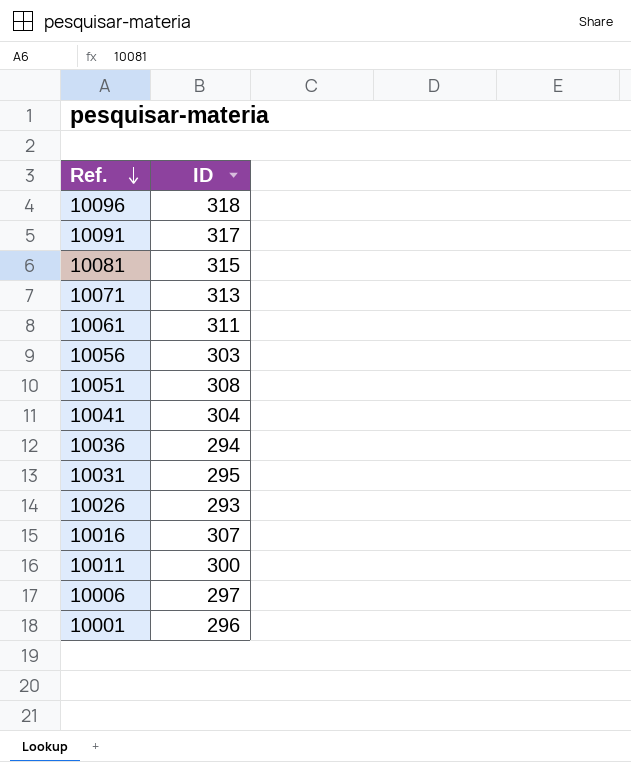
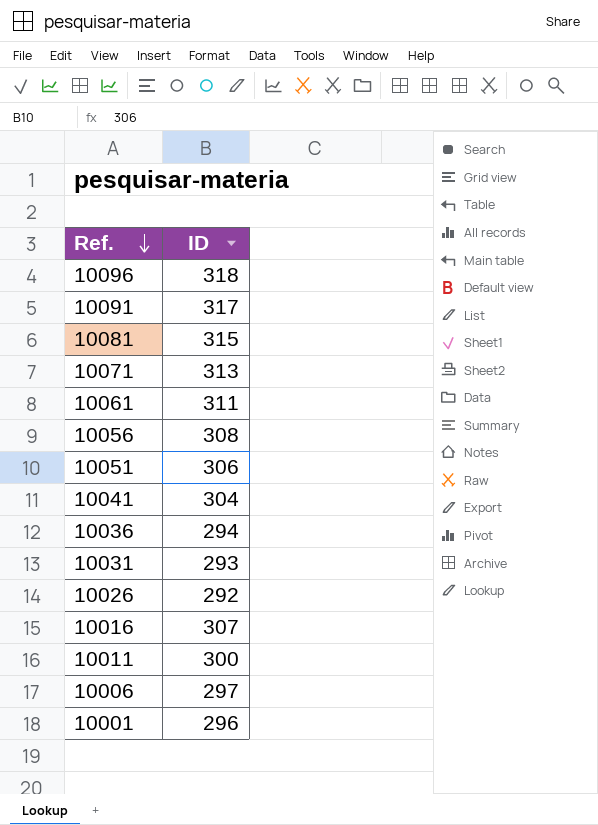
10056 | ID: 303 -> 308
10051 | ID: 308 -> 306
10031 | ID: 295 -> 293
10026 | ID: 293 -> 292

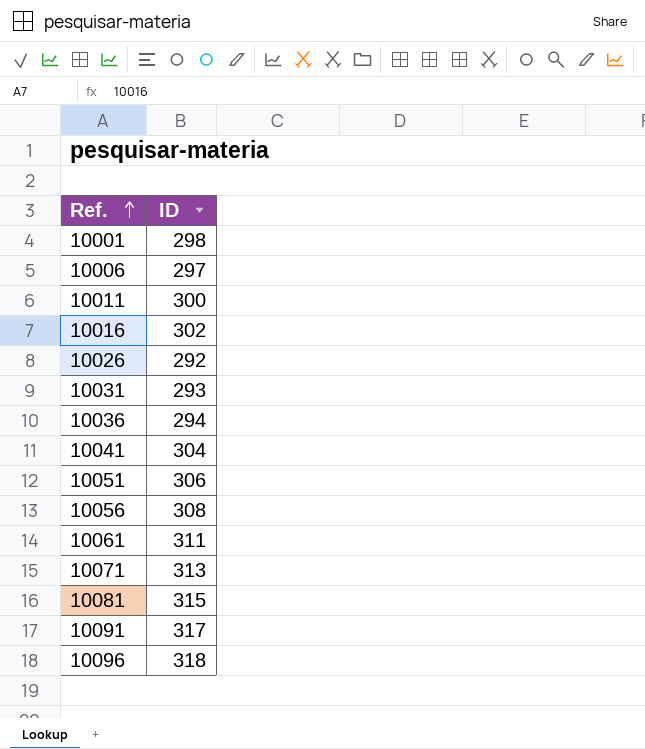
row order: Ref. descending -> Ref. ascending
10001 | ID: 296 -> 298
10016 | ID: 307 -> 302

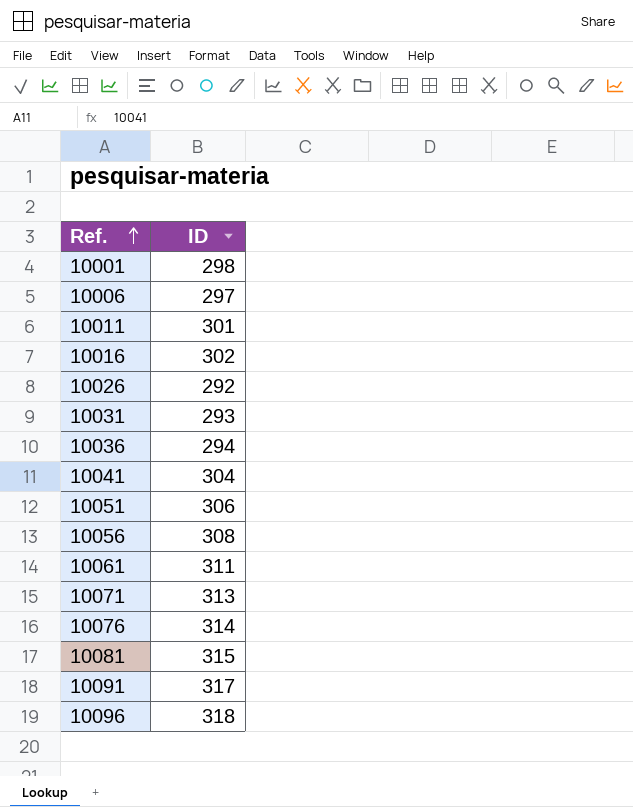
10011 | ID: 300 -> 301
row 10076: none -> 314

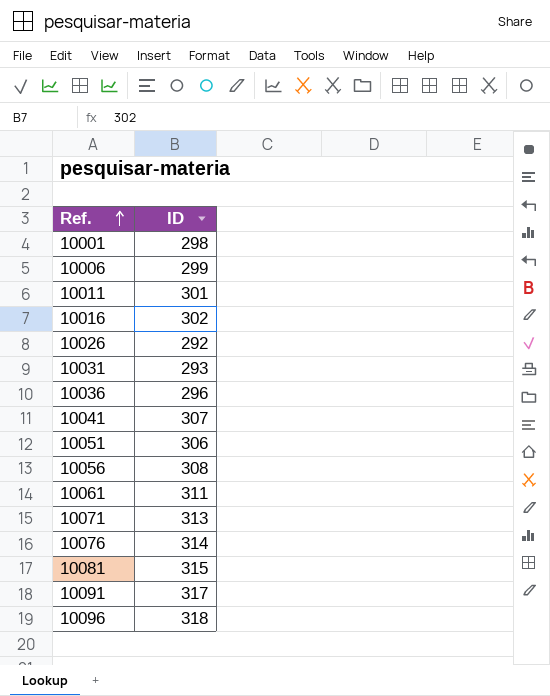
10006 | ID: 297 -> 299
10036 | ID: 294 -> 296
10041 | ID: 304 -> 307

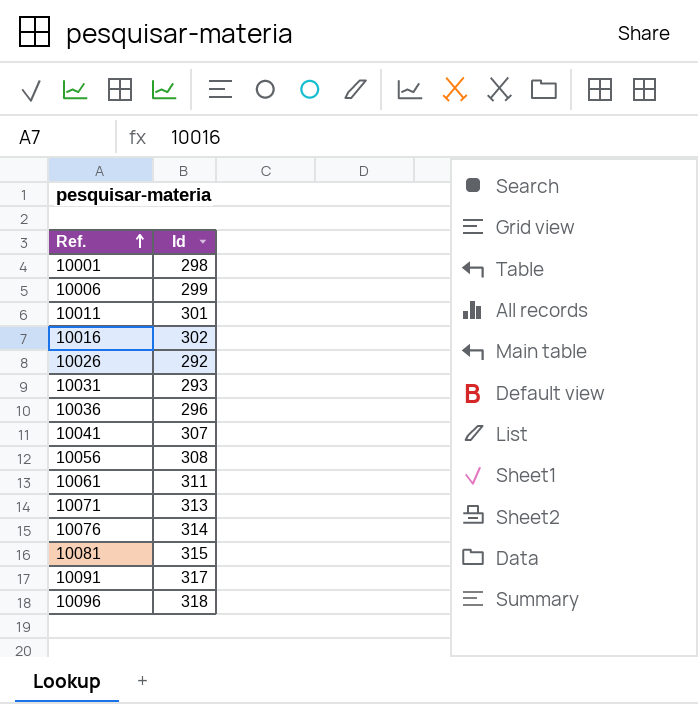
column name: ID -> Id
row 10051: 306 -> none

